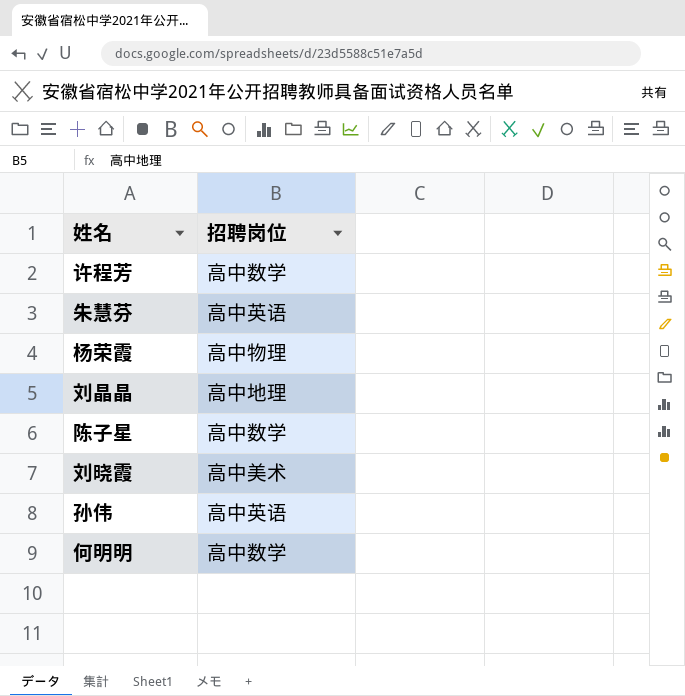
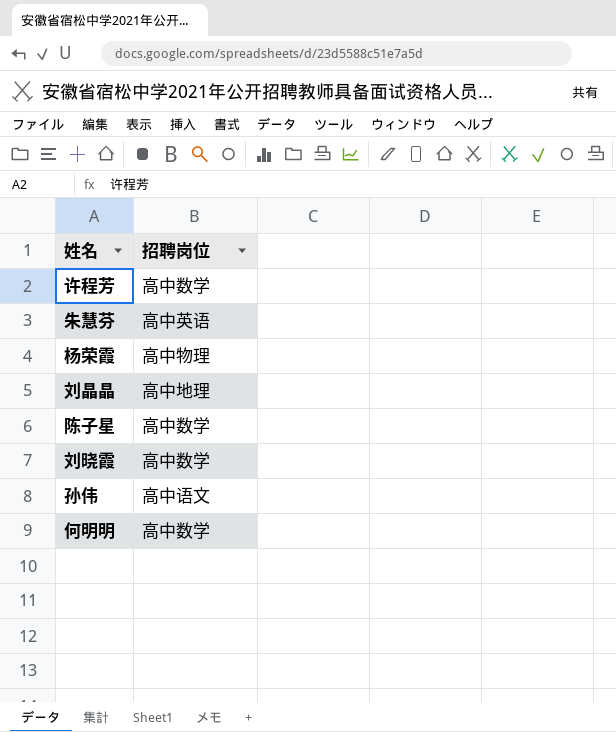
刘晓霞 | 招聘岗位: 高中美术 -> 高中数学
孙伟 | 招聘岗位: 高中英语 -> 高中语文

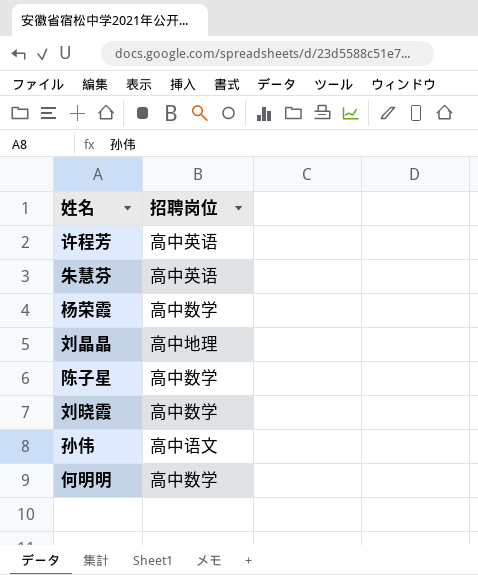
许程芳 | 招聘岗位: 高中数学 -> 高中英语
杨荣霞 | 招聘岗位: 高中物理 -> 高中数学

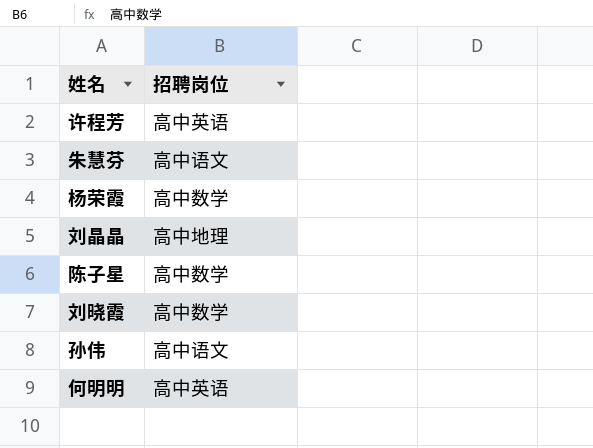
朱慧芬 | 招聘岗位: 高中英语 -> 高中语文
何明明 | 招聘岗位: 高中数学 -> 高中英语

